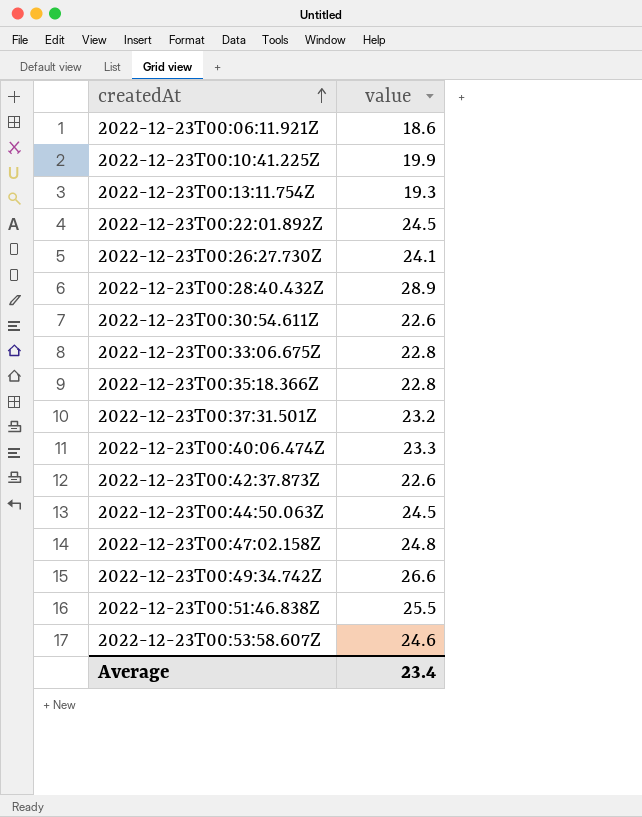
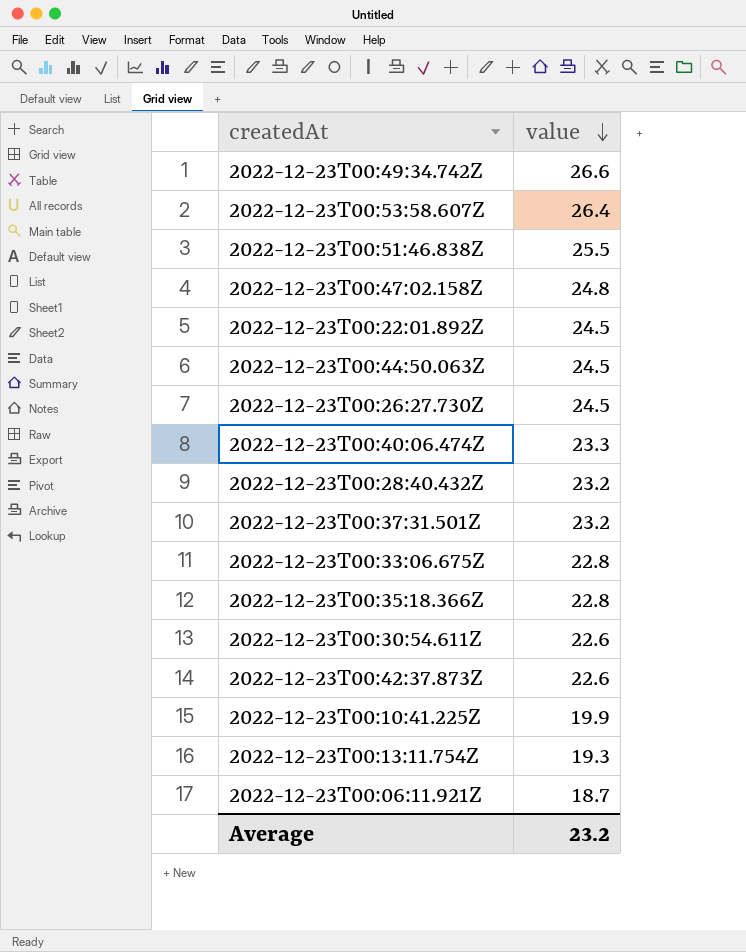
row order: createdAt ascending -> value descending
2022-12-23T00:53:58.607Z | value: 24.6 -> 26.4
2022-12-23T00:26:27.730Z | value: 24.1 -> 24.5
2022-12-23T00:28:40.432Z | value: 28.9 -> 23.2
2022-12-23T00:06:11.921Z | value: 18.6 -> 18.7
Average | value: 23.4 -> 23.2

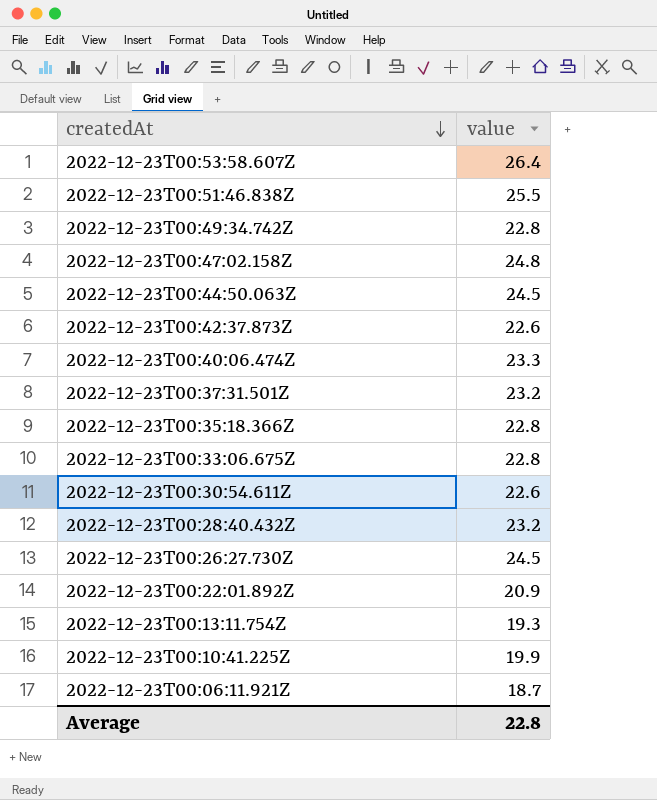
row order: value descending -> createdAt descending
2022-12-23T00:49:34.742Z | value: 26.6 -> 22.8
2022-12-23T00:22:01.892Z | value: 24.5 -> 20.9
Average | value: 23.2 -> 22.8

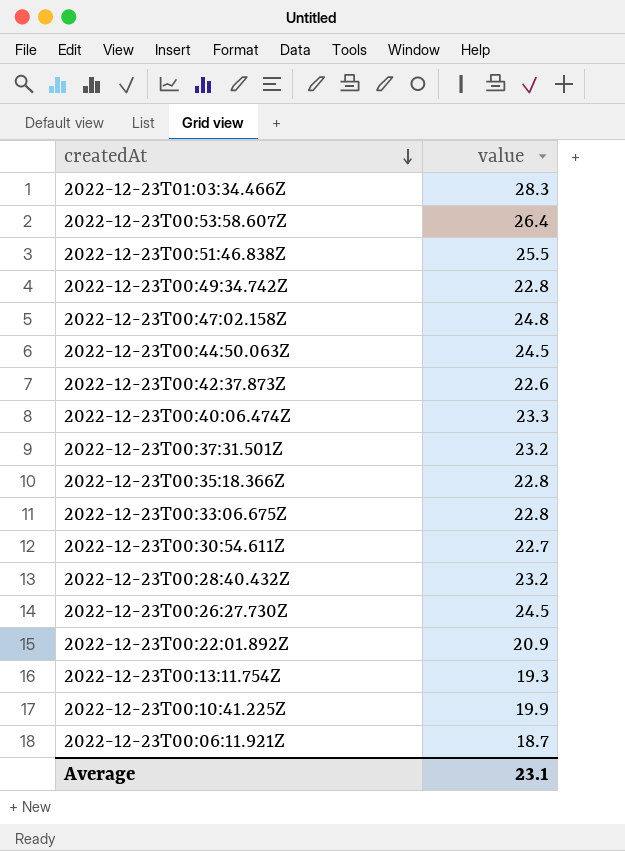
row 2022-12-23T01:03:34.466Z: none -> 28.3
2022-12-23T00:30:54.611Z | value: 22.6 -> 22.7
Average | value: 22.8 -> 23.1

